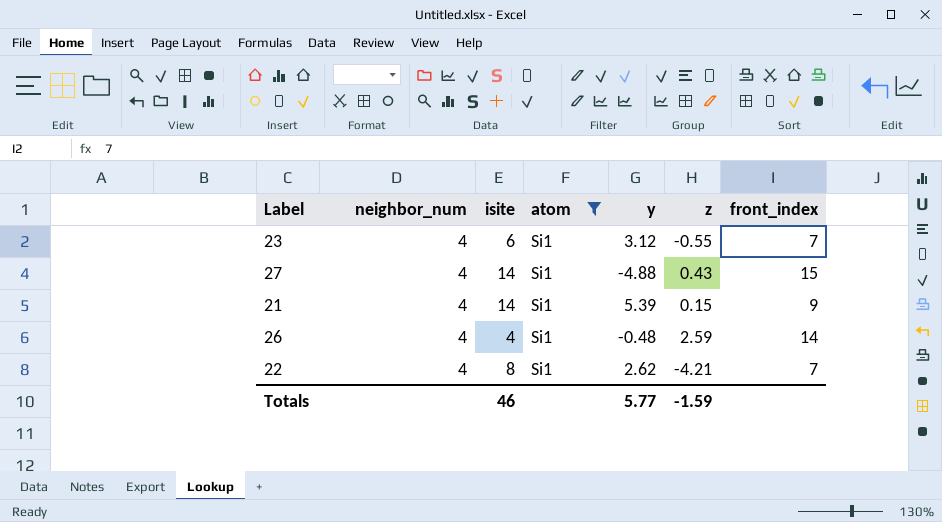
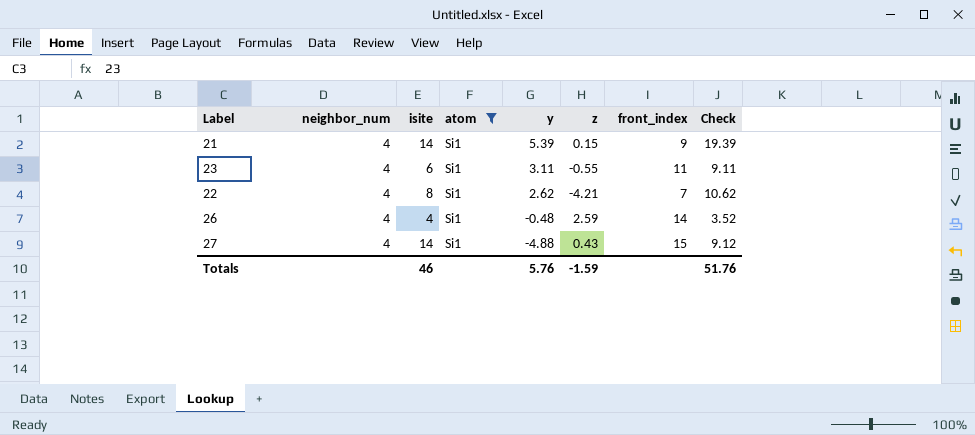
row order: none -> y descending
column Check | formula: none -> [isite] + [y]
23 | y: 3.12 -> 3.11
23 | front_index: 7 -> 11
Totals | y: 5.77 -> 5.76

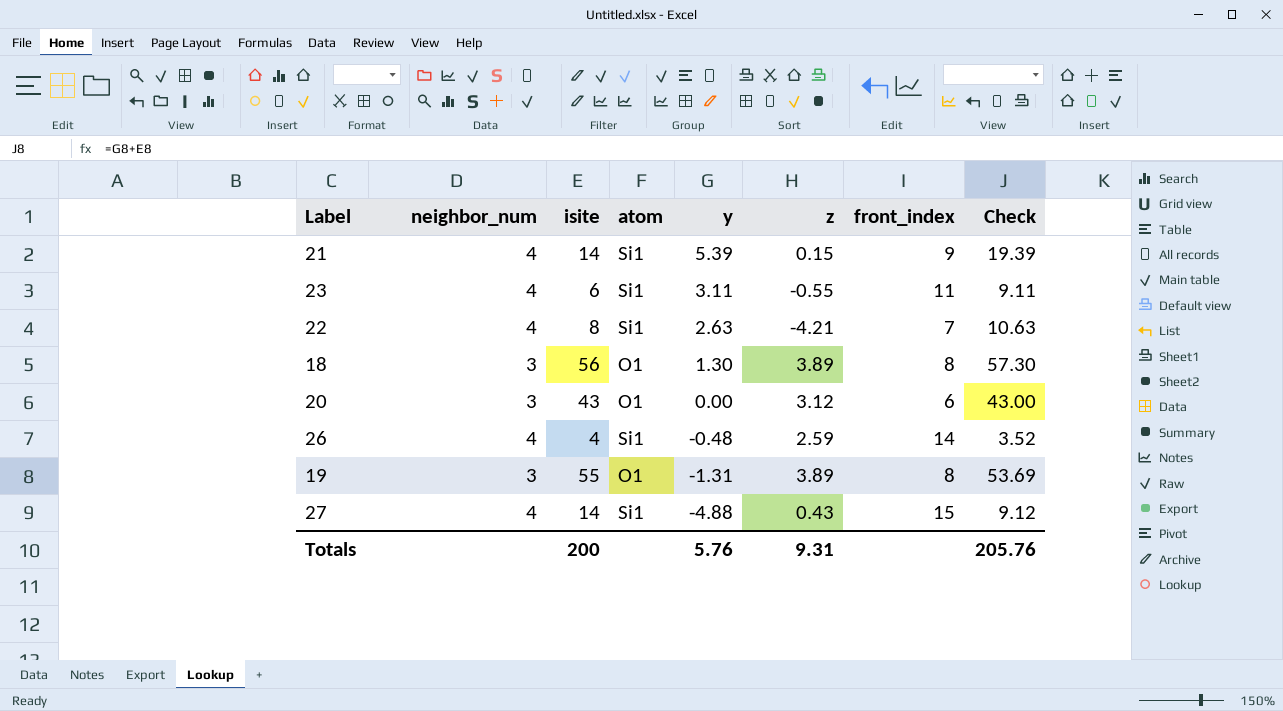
filter: atom = Si1 -> none
22 | y: 2.62 -> 2.63
22 | Check: 10.62 -> 10.63
Totals | isite: 46 -> 200
Totals | z: -1.59 -> 9.31
Totals | Check: 51.76 -> 205.76

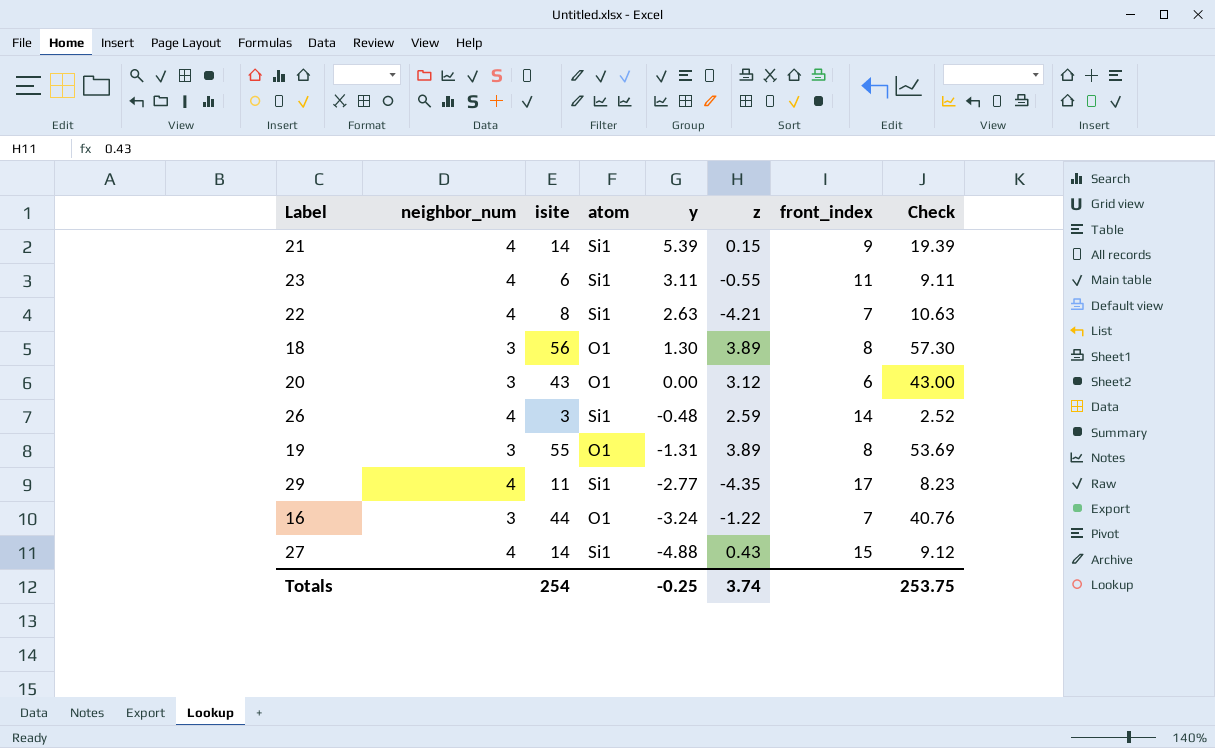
26 | isite: 4 -> 3
26 | Check: 3.52 -> 2.52
row 29: none -> 4 | 11 | Si1 | -2.77 | -4.35 | 17 | 8.23
row 16: none -> 3 | 44 | O1 | -3.24 | -1.22 | 7 | 40.76
Totals | isite: 200 -> 254
Totals | y: 5.76 -> -0.25
Totals | z: 9.31 -> 3.74
Totals | Check: 205.76 -> 253.75

